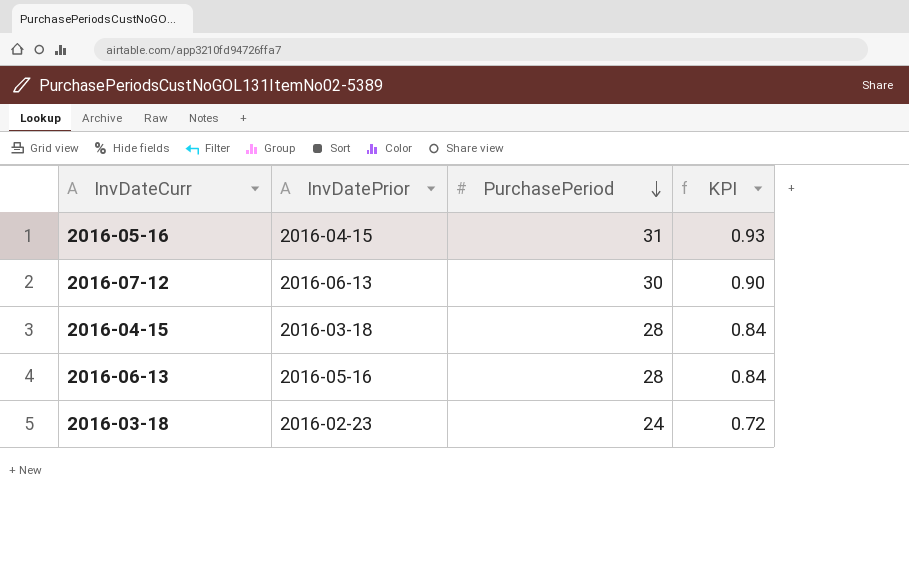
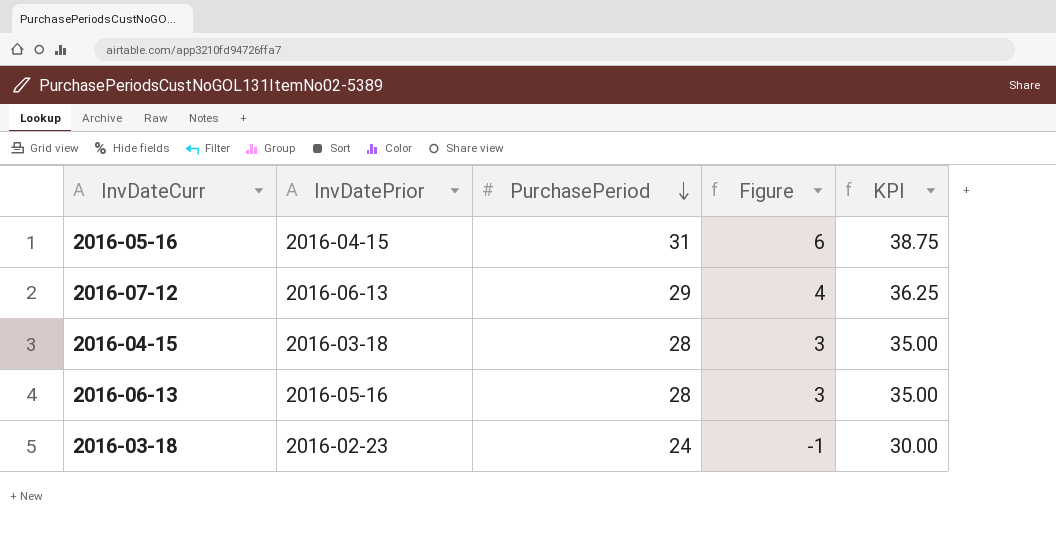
column Figure | formula: none -> [PurchasePeriod] - 25
column KPI | formula: [PurchasePeriod] * 0.03 -> [PurchasePeriod] * 1.25
2016-07-12 | PurchasePeriod: 30 -> 29

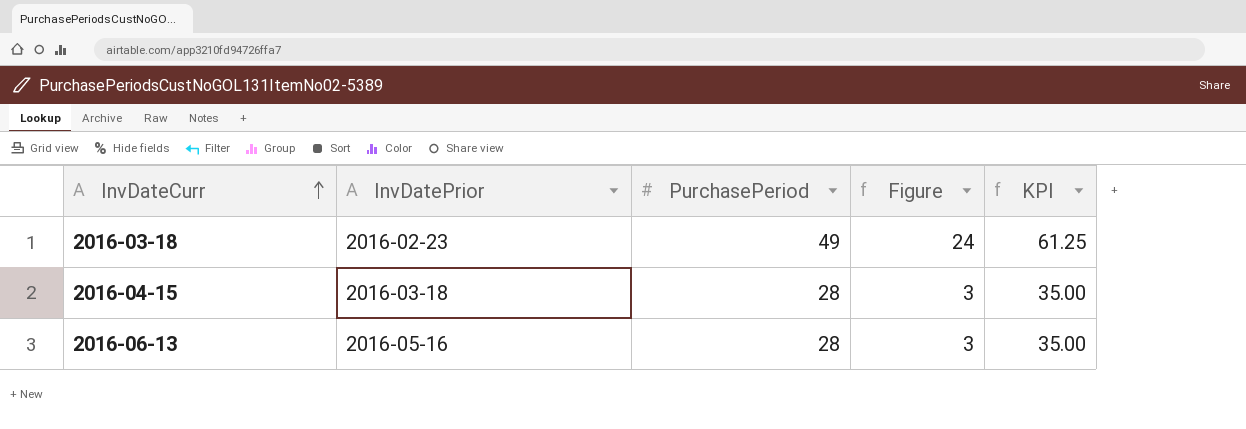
row order: PurchasePeriod descending -> InvDateCurr ascending
row 2016-05-16: 2016-04-15 | 31 | 6 | 38.75 -> none
row 2016-07-12: 2016-06-13 | 29 | 4 | 36.25 -> none
2016-03-18 | PurchasePeriod: 24 -> 49
2016-03-18 | Figure: -1 -> 24
2016-03-18 | KPI: 30.00 -> 61.25

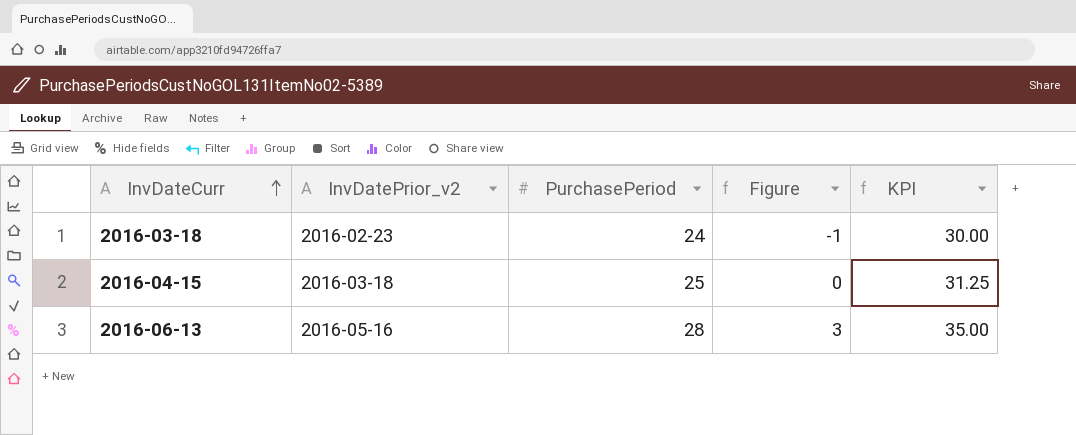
column name: InvDatePrior -> InvDatePrior_v2
2016-03-18 | PurchasePeriod: 49 -> 24
2016-03-18 | Figure: 24 -> -1
2016-03-18 | KPI: 61.25 -> 30.00
2016-04-15 | PurchasePeriod: 28 -> 25
2016-04-15 | Figure: 3 -> 0
2016-04-15 | KPI: 35.00 -> 31.25

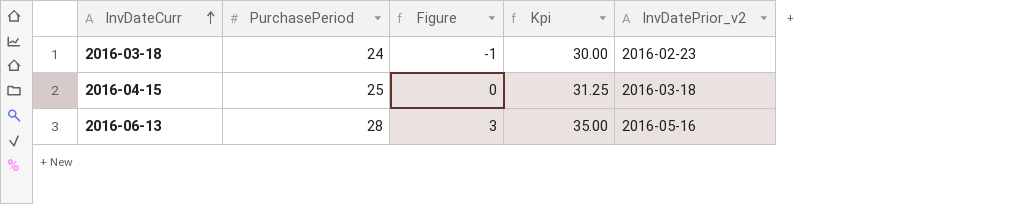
column name: KPI -> Kpi
column InvDatePrior_v2 | position: 2 -> 5

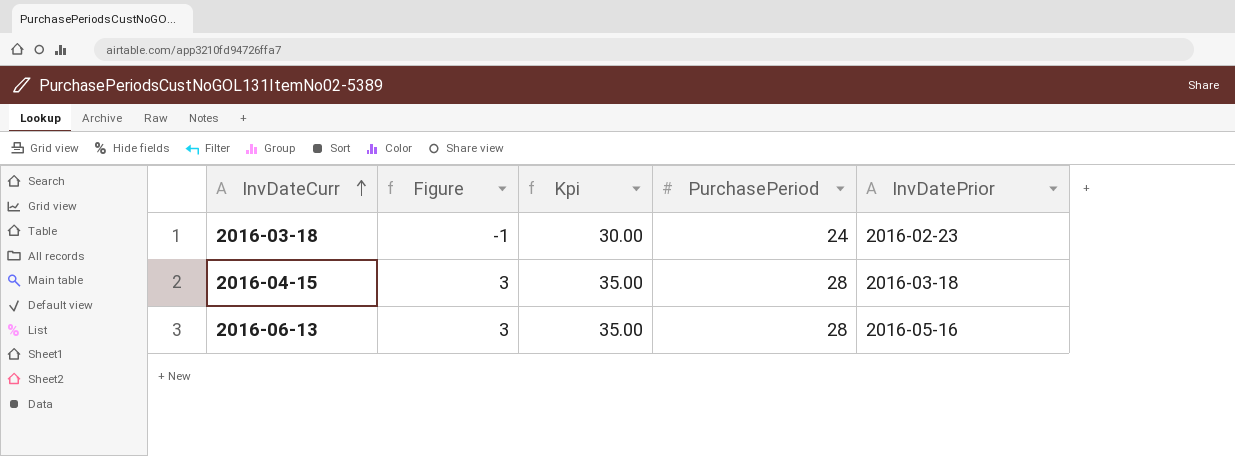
column PurchasePeriod | position: 2 -> 4
column name: InvDatePrior_v2 -> InvDatePrior
2016-04-15 | Figure: 0 -> 3
2016-04-15 | Kpi: 31.25 -> 35.00
2016-04-15 | PurchasePeriod: 25 -> 28

